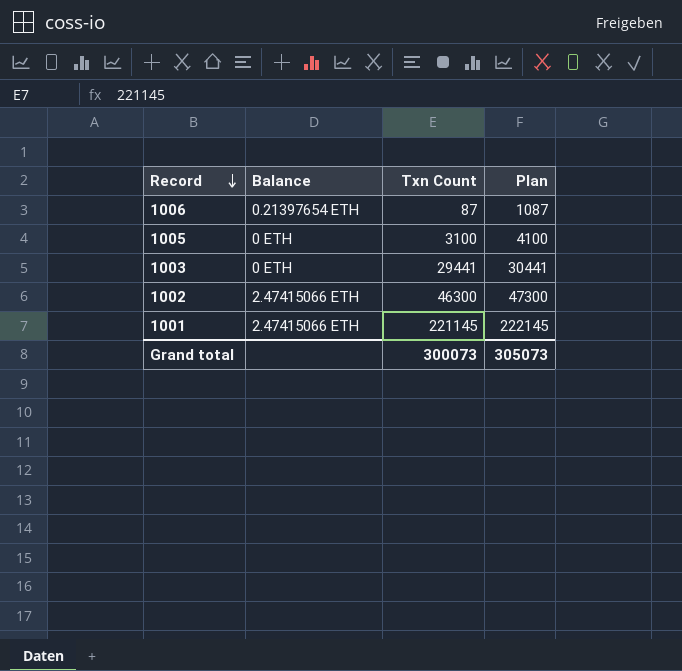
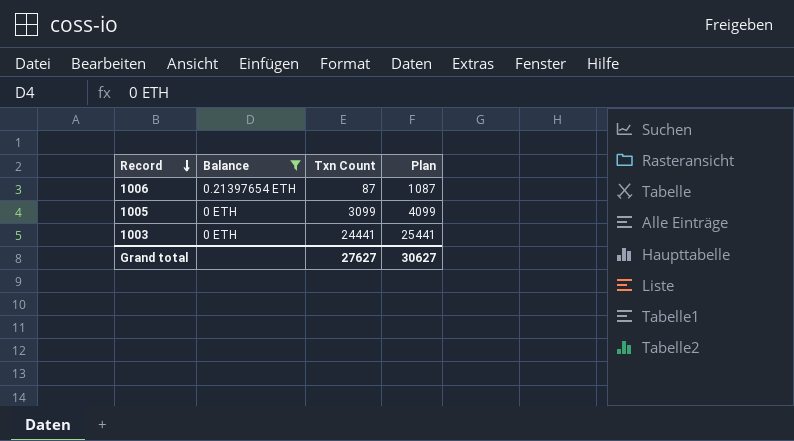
filter: none -> Balance != 2.47415066 ETH
1005 | Txn Count: 3100 -> 3099
1005 | Plan: 4100 -> 4099
1003 | Txn Count: 29441 -> 24441
1003 | Plan: 30441 -> 25441
Grand total | Txn Count: 300073 -> 27627
Grand total | Plan: 305073 -> 30627

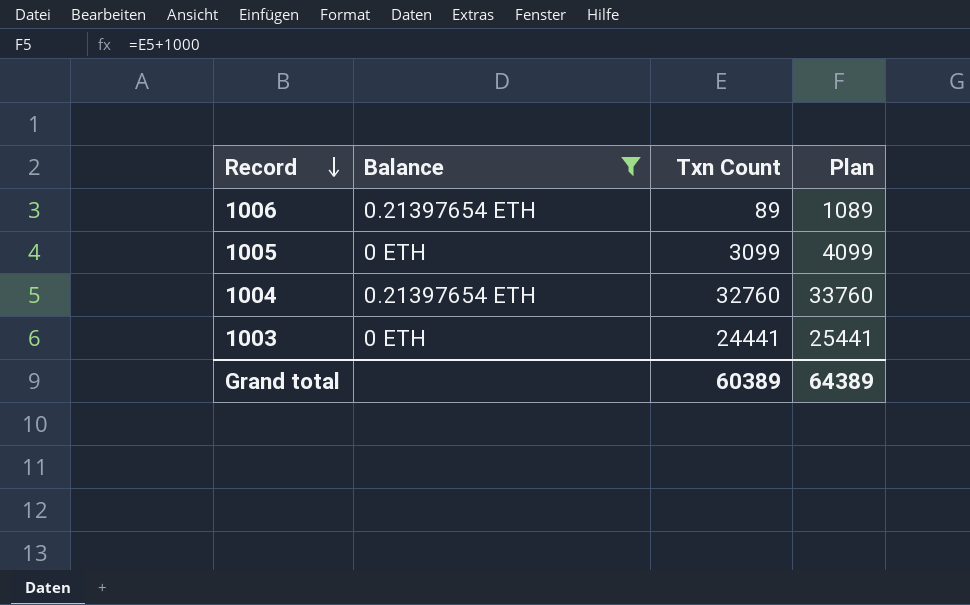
1006 | Txn Count: 87 -> 89
1006 | Plan: 1087 -> 1089
row 1004: none -> 0.21397654 ETH | 32760 | 33760
Grand total | Txn Count: 27627 -> 60389
Grand total | Plan: 30627 -> 64389

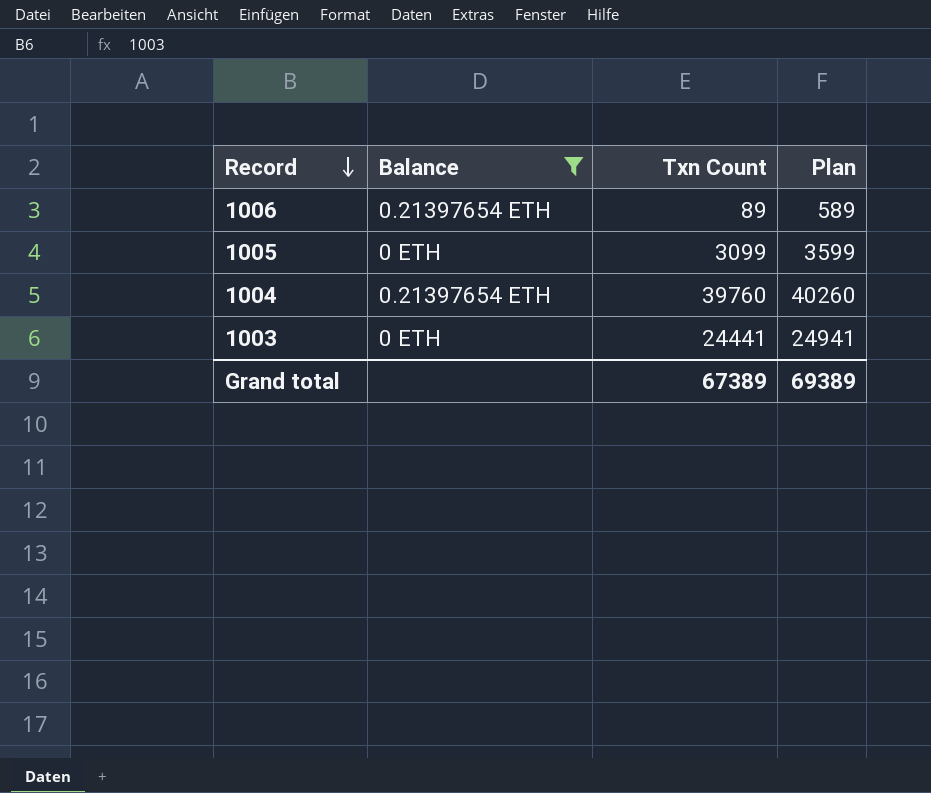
column Plan | formula: [Txn Count] + 1000 -> [Txn Count] + 500
1004 | Txn Count: 32760 -> 39760
Grand total | Txn Count: 60389 -> 67389
Grand total | Plan: 64389 -> 69389

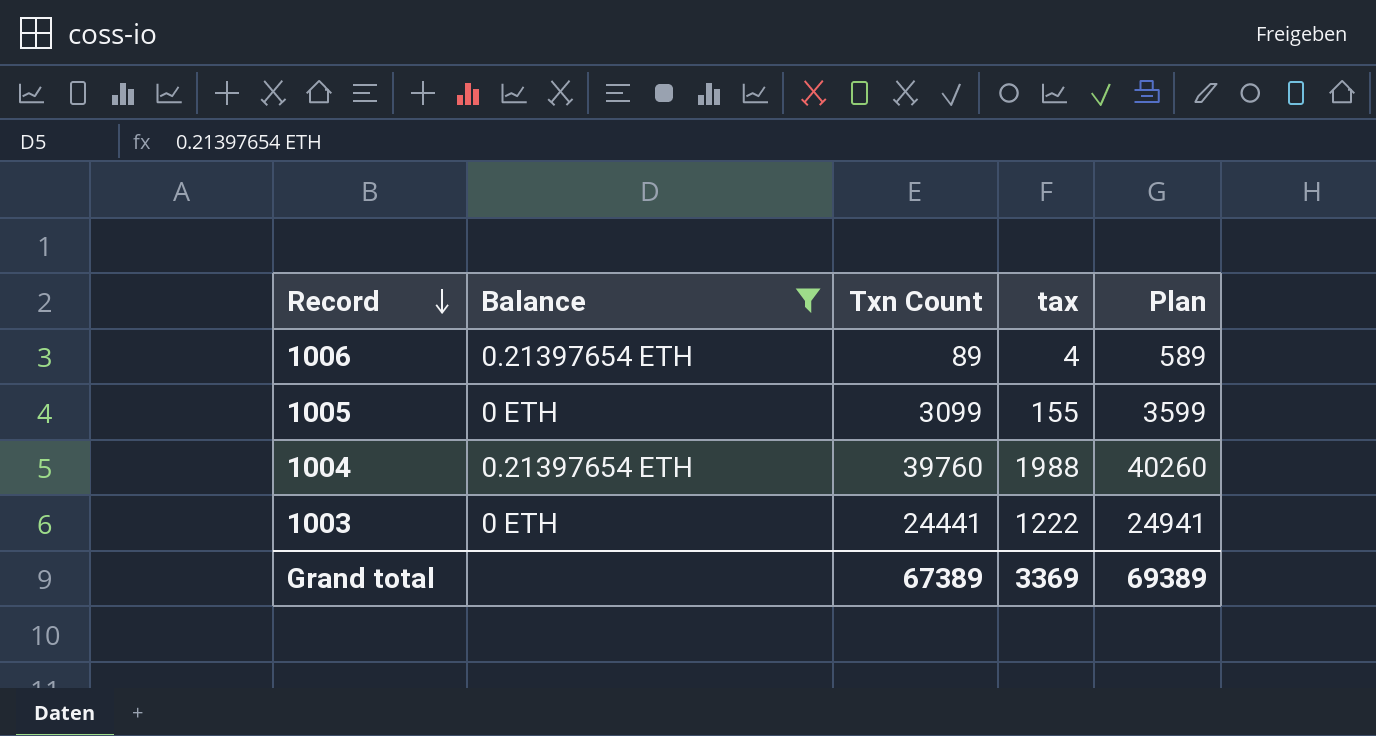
column tax | formula: none -> [Txn Count] * 0.05

